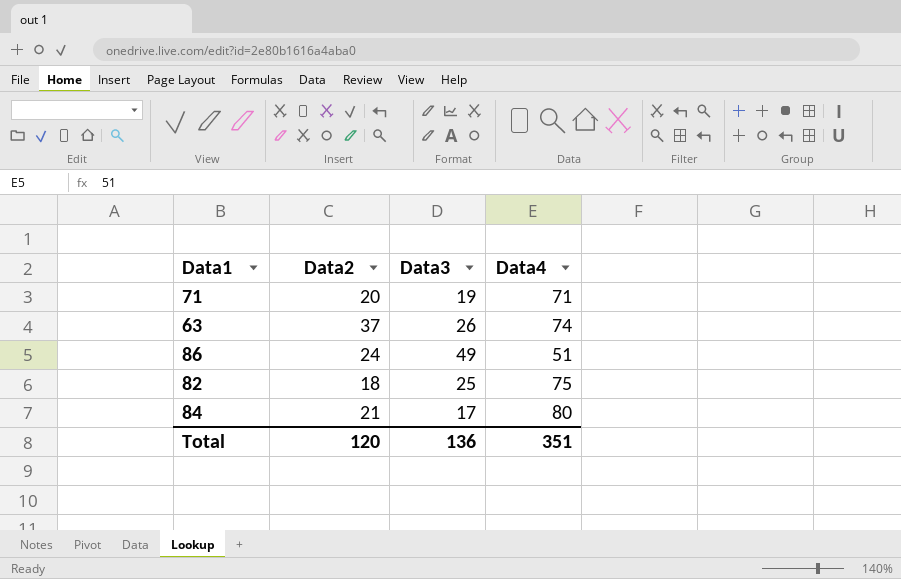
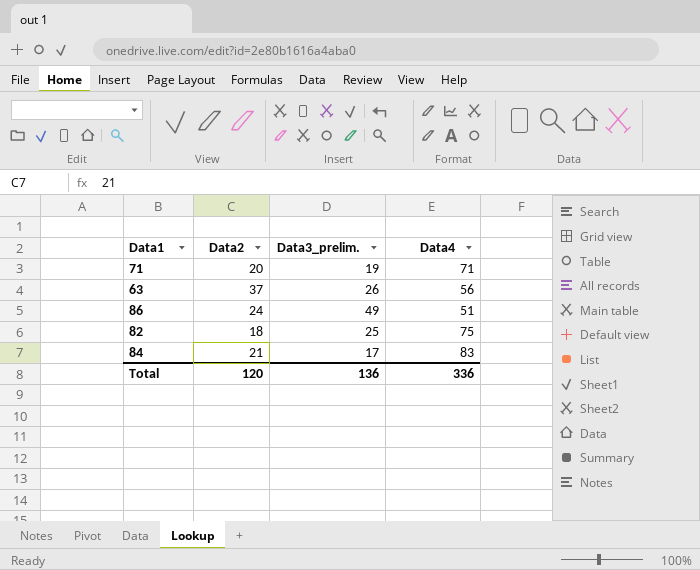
column name: Data3 -> Data3_prelim.
63 | Data4: 74 -> 56
84 | Data4: 80 -> 83
Total | Data4: 351 -> 336

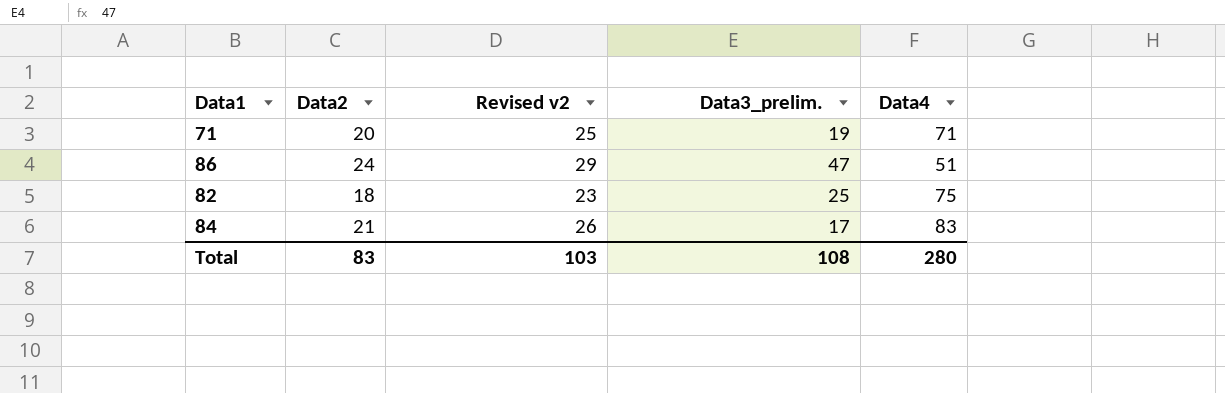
column Revised v2 | formula: none -> [Data2] + 5
row 63: 37 | 26 | 56 -> none
86 | Data3_prelim.: 49 -> 47
Total | Data2: 120 -> 83
Total | Data3_prelim.: 136 -> 108
Total | Data4: 336 -> 280

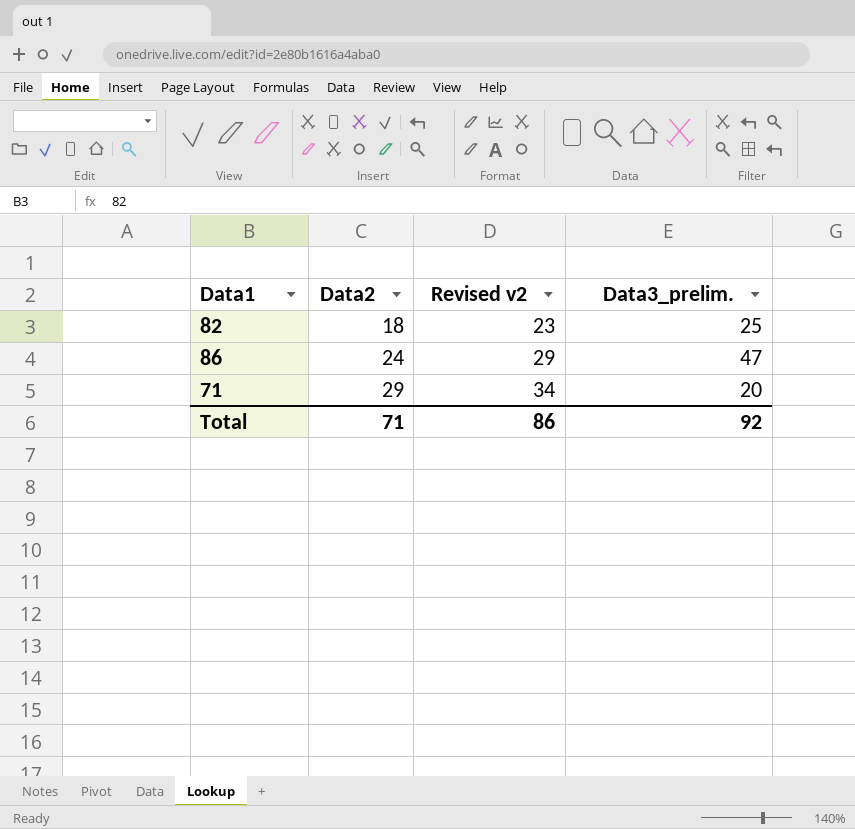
row order: none -> Data2 ascending
column Data4 | position: 5 -> none
row 84: 21 | 26 | 17 | 83 -> none
71 | Data2: 20 -> 29
71 | Revised v2: 25 -> 34
71 | Data3_prelim.: 19 -> 20
Total | Data2: 83 -> 71
Total | Revised v2: 103 -> 86
Total | Data3_prelim.: 108 -> 92

